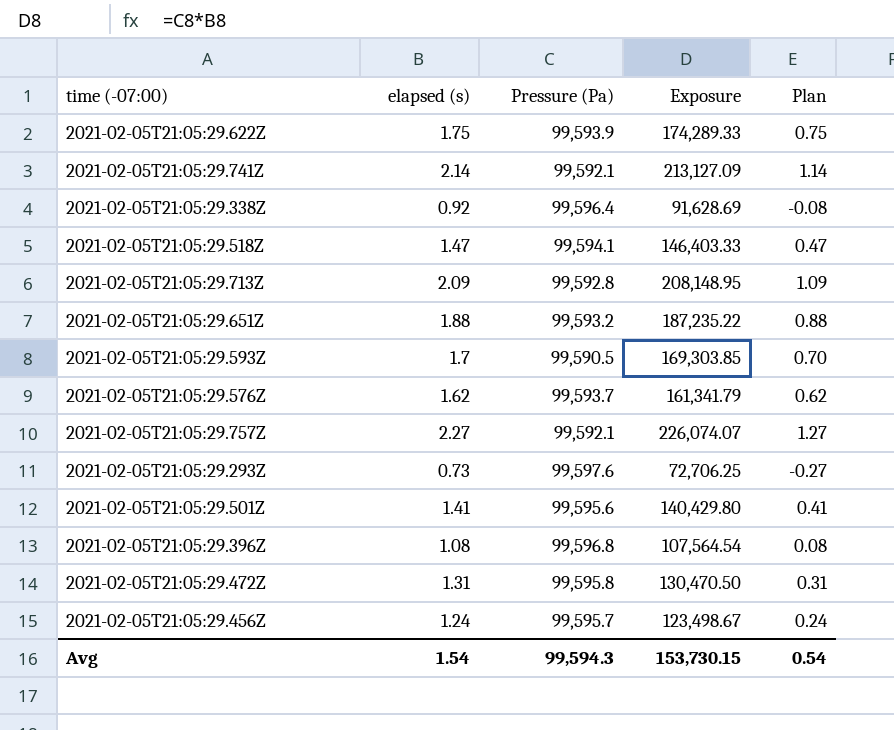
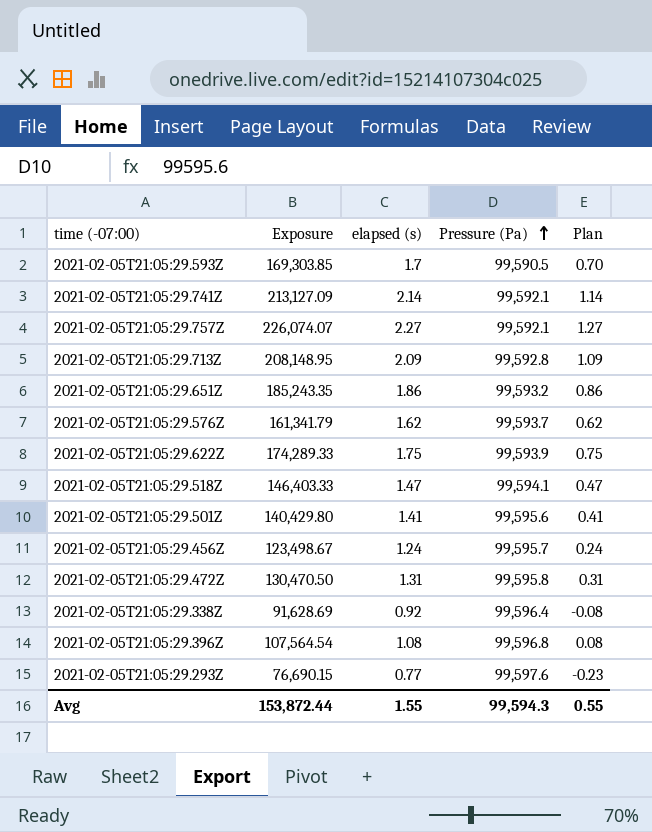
row order: none -> Pressure (Pa) ascending
column Exposure | position: 4 -> 2
2021-02-05T21:05:29.651Z | Exposure: 187,235.22 -> 185,243.35
2021-02-05T21:05:29.651Z | elapsed (s): 1.88 -> 1.86
2021-02-05T21:05:29.651Z | Plan: 0.88 -> 0.86
2021-02-05T21:05:29.293Z | Exposure: 72,706.25 -> 76,690.15
2021-02-05T21:05:29.293Z | elapsed (s): 0.73 -> 0.77
2021-02-05T21:05:29.293Z | Plan: -0.27 -> -0.23
Avg | Exposure: 153,730.15 -> 153,872.44
Avg | elapsed (s): 1.54 -> 1.55
Avg | Plan: 0.54 -> 0.55

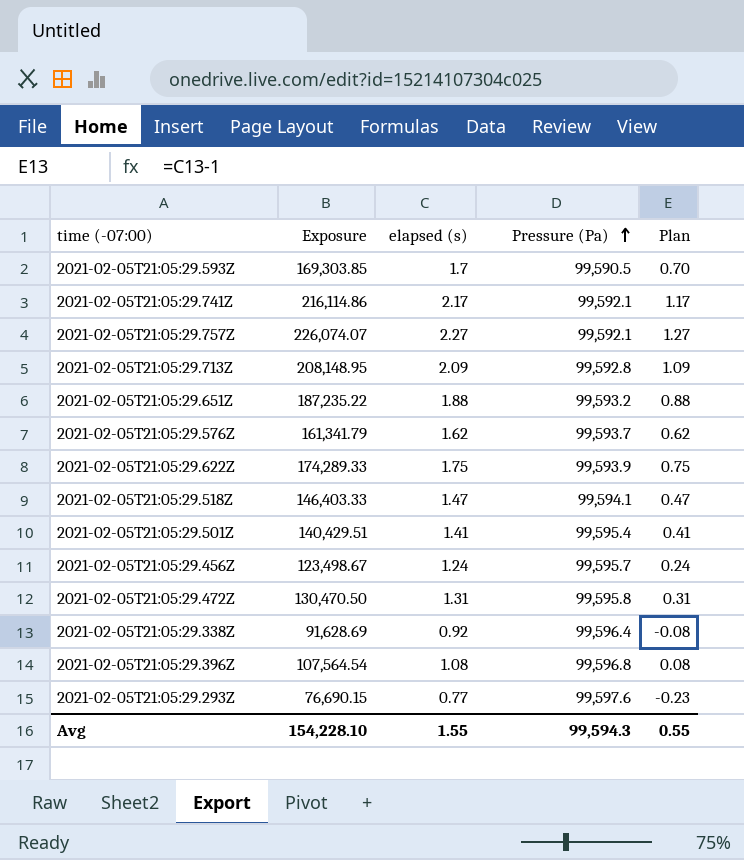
2021-02-05T21:05:29.741Z | Exposure: 213,127.09 -> 216,114.86
2021-02-05T21:05:29.741Z | elapsed (s): 2.14 -> 2.17
2021-02-05T21:05:29.741Z | Plan: 1.14 -> 1.17
2021-02-05T21:05:29.651Z | Exposure: 185,243.35 -> 187,235.22
2021-02-05T21:05:29.651Z | elapsed (s): 1.86 -> 1.88
2021-02-05T21:05:29.651Z | Plan: 0.86 -> 0.88
2021-02-05T21:05:29.501Z | Exposure: 140,429.80 -> 140,429.51
2021-02-05T21:05:29.501Z | Pressure (Pa): 99,595.6 -> 99,595.4
Avg | Exposure: 153,872.44 -> 154,228.10

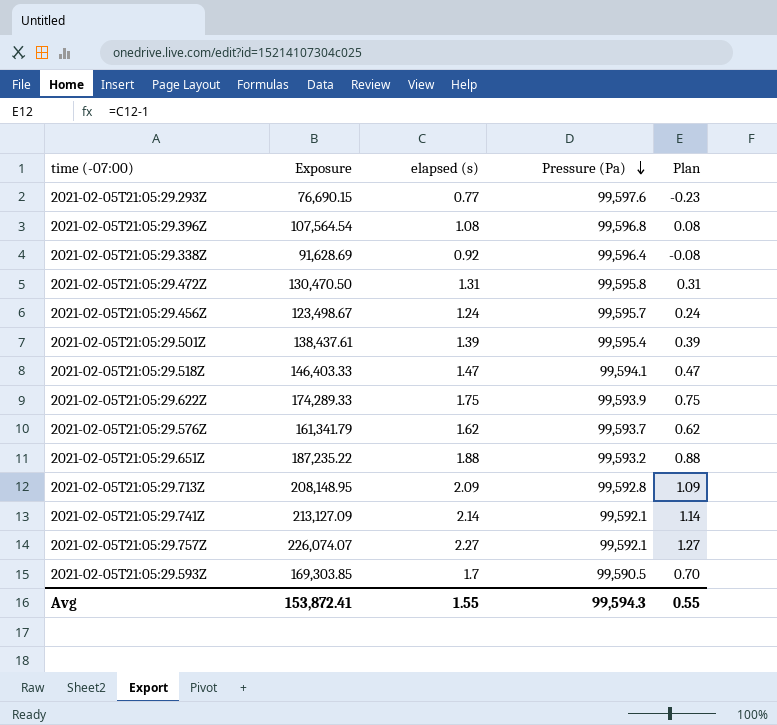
row order: Pressure (Pa) ascending -> Pressure (Pa) descending
2021-02-05T21:05:29.501Z | Exposure: 140,429.51 -> 138,437.61
2021-02-05T21:05:29.501Z | elapsed (s): 1.41 -> 1.39
2021-02-05T21:05:29.501Z | Plan: 0.41 -> 0.39
2021-02-05T21:05:29.741Z | Exposure: 216,114.86 -> 213,127.09
2021-02-05T21:05:29.741Z | elapsed (s): 2.17 -> 2.14
2021-02-05T21:05:29.741Z | Plan: 1.17 -> 1.14
Avg | Exposure: 154,228.10 -> 153,872.41

